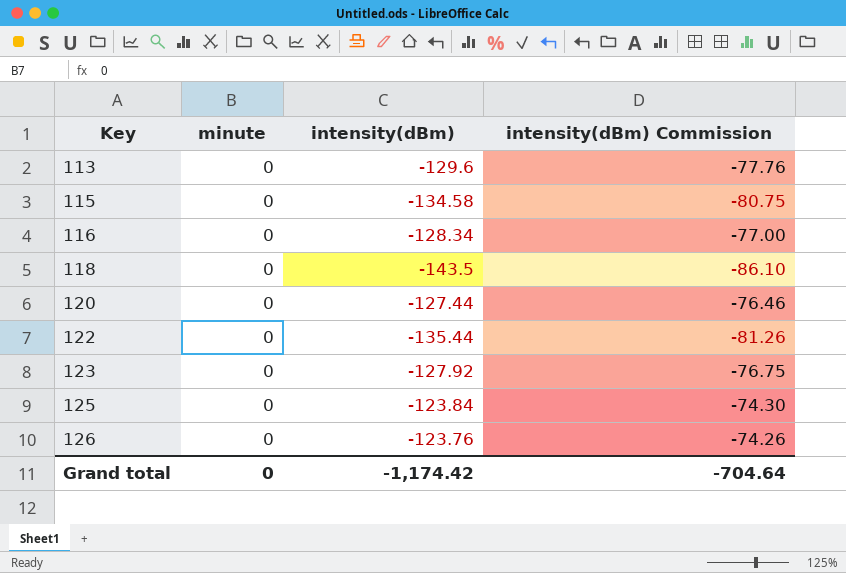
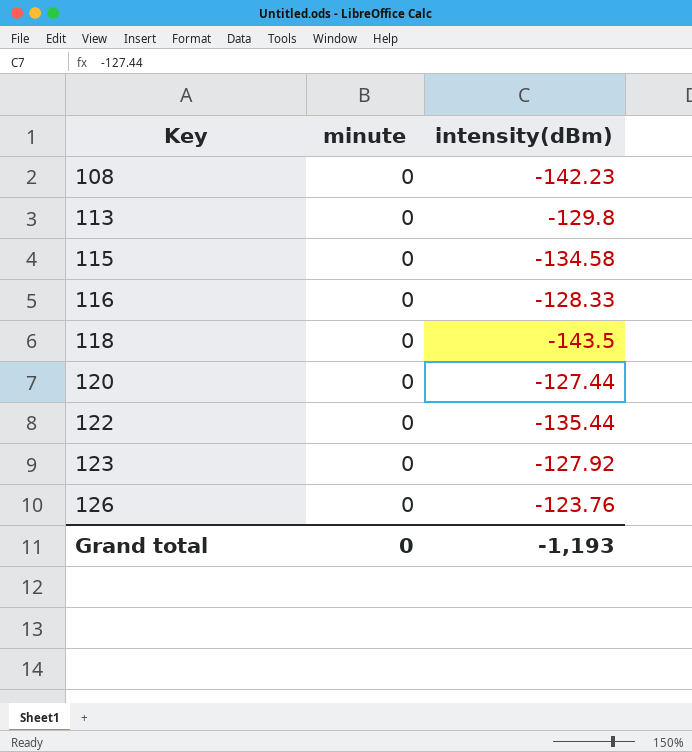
column intensity(dBm) Commission | formula: [intensity(dBm)] * 0.6 -> none
row 125: 0 | -123.84 | -74.30 -> none
row 108: none -> 0 | -142.23
113 | intensity(dBm): -129.6 -> -129.8
116 | intensity(dBm): -128.34 -> -128.33
Grand total | intensity(dBm): -1,174.42 -> -1,193

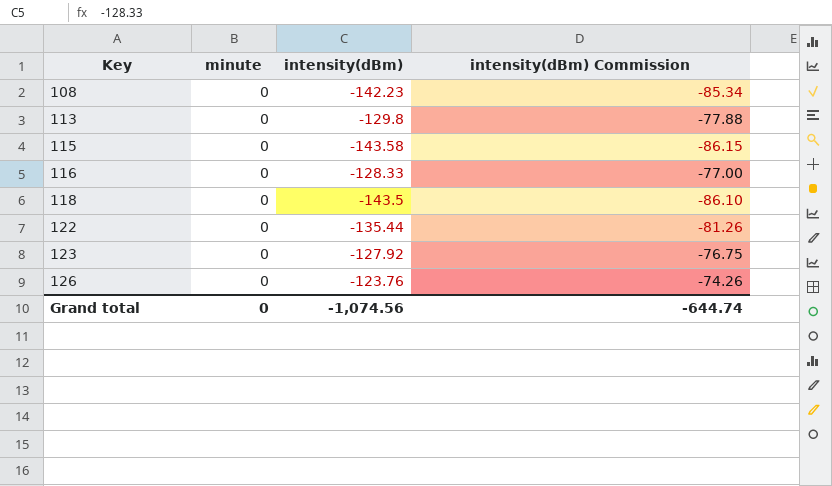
column intensity(dBm) Commission | formula: none -> [intensity(dBm)] * 0.6
row 120: 0 | -127.44 -> none
115 | intensity(dBm): -134.58 -> -143.58
Grand total | intensity(dBm): -1,193 -> -1,074.56

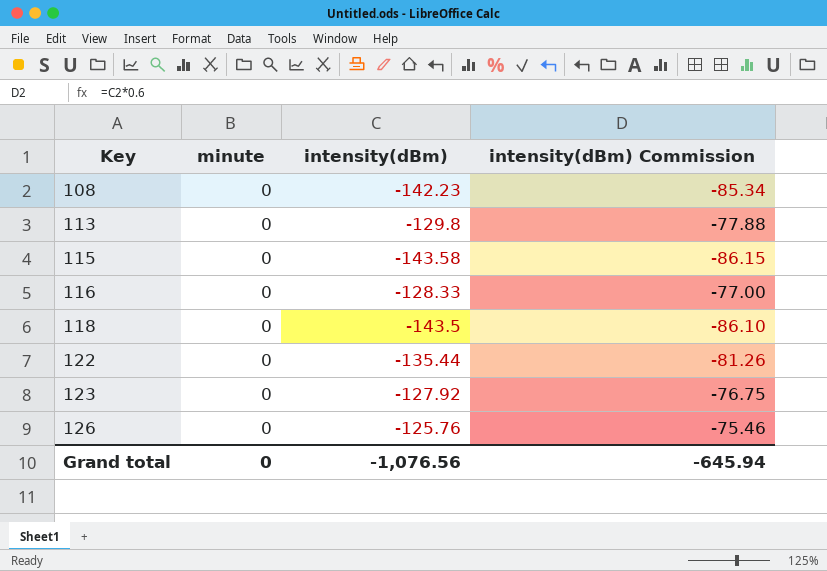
126 | intensity(dBm): -123.76 -> -125.76
126 | intensity(dBm) Commission: -74.26 -> -75.46
Grand total | intensity(dBm): -1,074.56 -> -1,076.56
Grand total | intensity(dBm) Commission: -644.74 -> -645.94

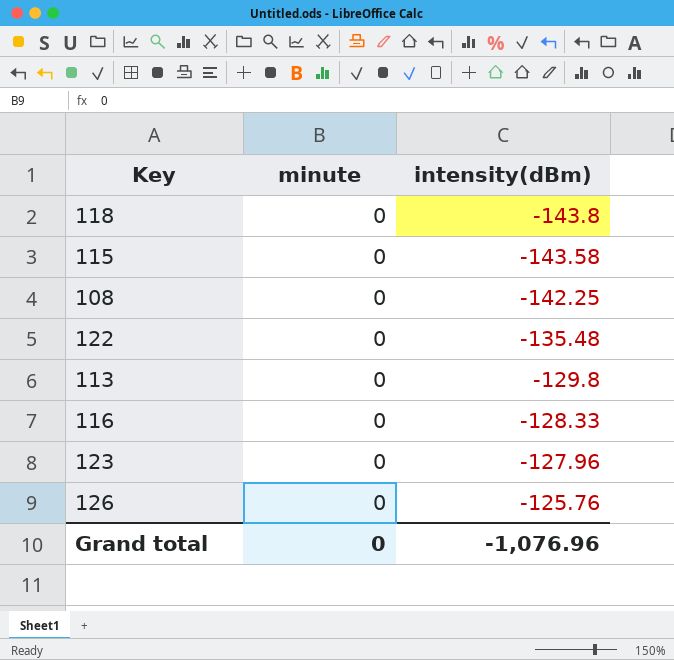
row order: Key ascending -> intensity(dBm) ascending
column intensity(dBm) Commission | formula: [intensity(dBm)] * 0.6 -> none
118 | intensity(dBm): -143.5 -> -143.8
108 | intensity(dBm): -142.23 -> -142.25
122 | intensity(dBm): -135.44 -> -135.48
123 | intensity(dBm): -127.92 -> -127.96
Grand total | intensity(dBm): -1,076.56 -> -1,076.96

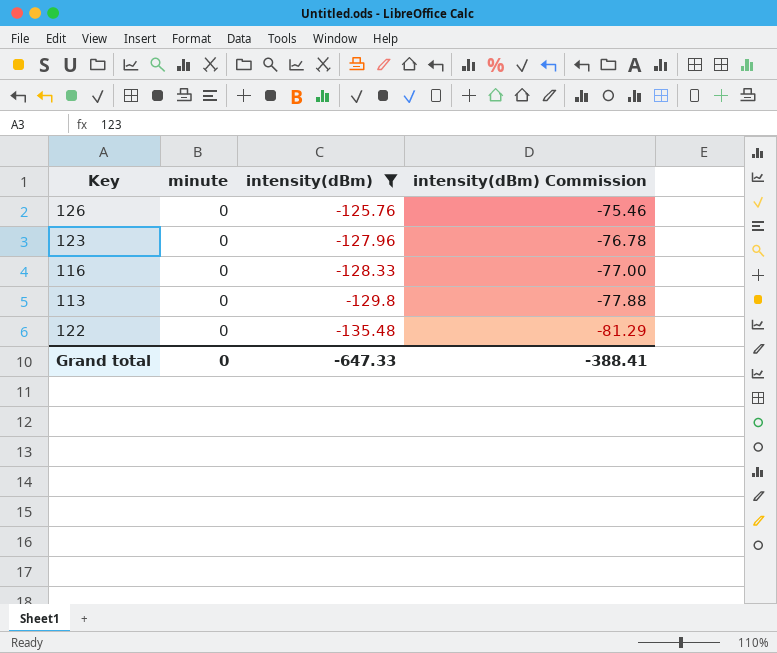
filter: none -> intensity(dBm) >= -135.48
row order: intensity(dBm) ascending -> intensity(dBm) descending
column intensity(dBm) Commission | formula: none -> [intensity(dBm)] * 0.6
Grand total | intensity(dBm): -1,076.96 -> -647.33

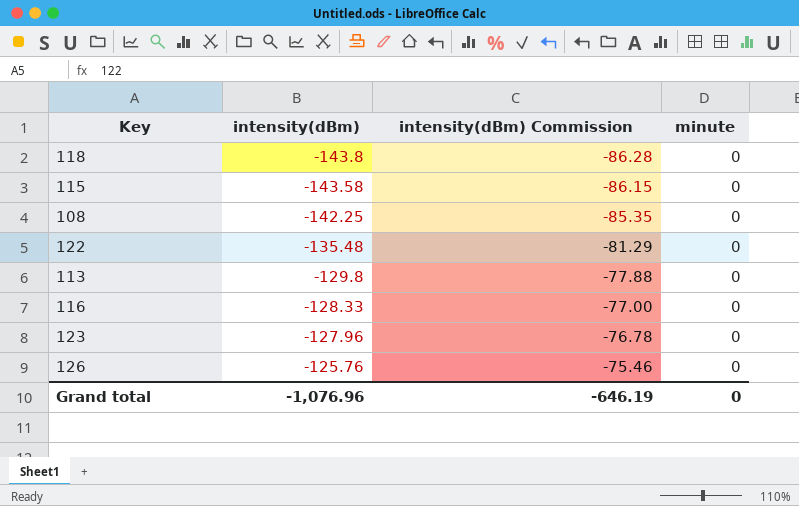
filter: intensity(dBm) >= -135.48 -> none
row order: intensity(dBm) descending -> intensity(dBm) ascending
column minute | position: 2 -> 4
Grand total | intensity(dBm): -647.33 -> -1,076.96
Grand total | intensity(dBm) Commission: -388.41 -> -646.19

